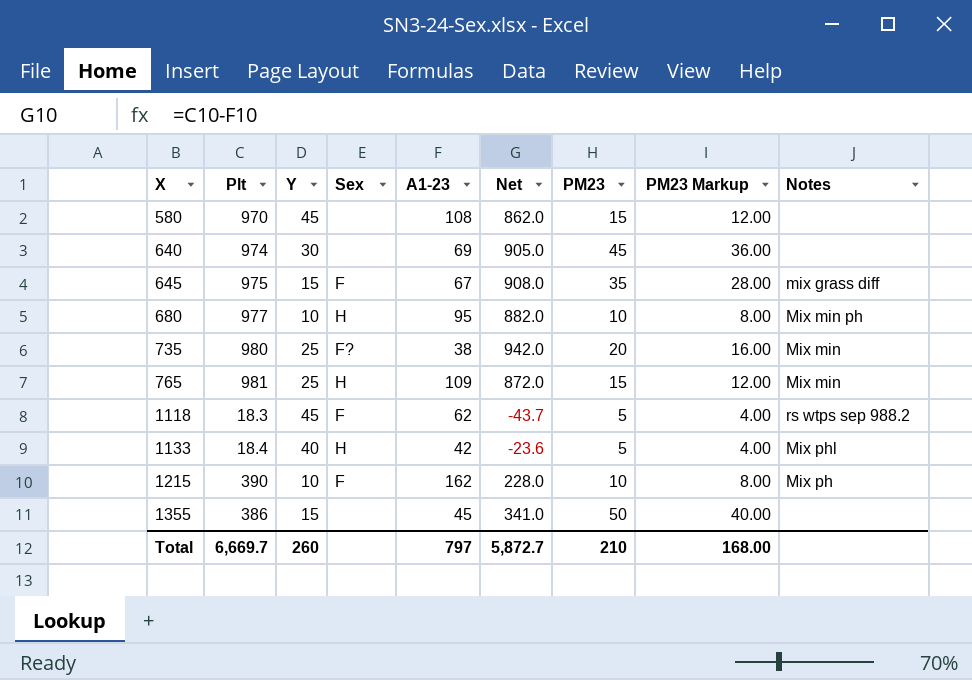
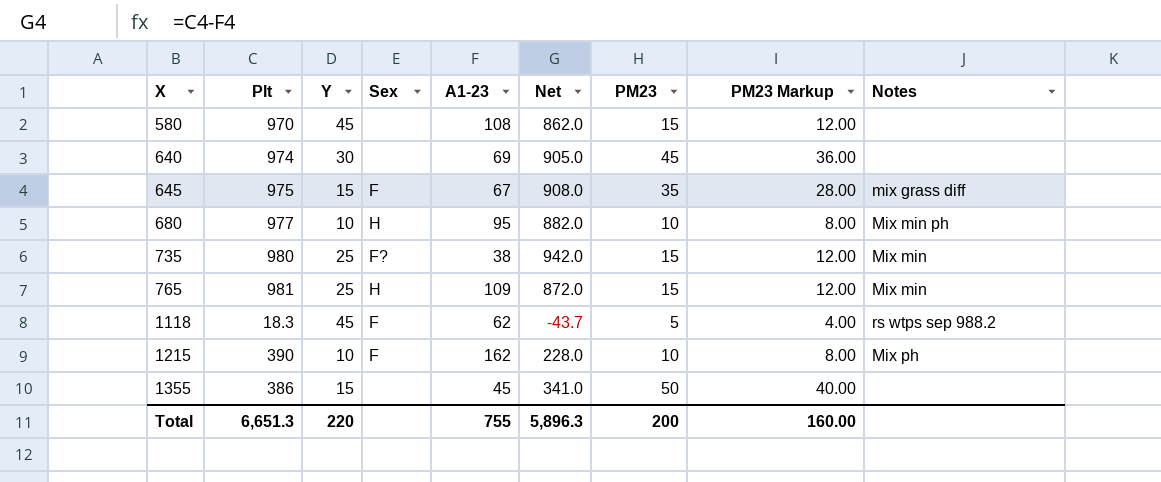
row 1133: 18.4 | 40 | H | 42 | -23.6 | 5 | 4.00 | Mix phl -> none
735 | PM23: 20 -> 15
735 | PM23 Markup: 16.00 -> 12.00
Total | Plt: 6,669.7 -> 6,651.3
Total | Y: 260 -> 220
Total | A1-23: 797 -> 755
Total | Net: 5,872.7 -> 5,896.3
Total | PM23: 210 -> 200
Total | PM23 Markup: 168.00 -> 160.00

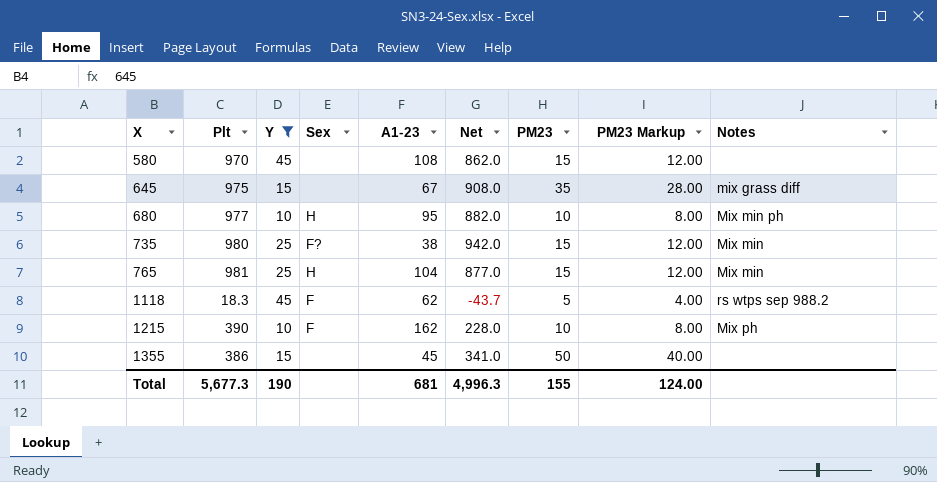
filter: none -> Y != 30
645 | Sex: F -> none
765 | A1-23: 109 -> 104
765 | Net: 872.0 -> 877.0
Total | Plt: 6,651.3 -> 5,677.3
Total | Y: 220 -> 190
Total | A1-23: 755 -> 681
Total | Net: 5,896.3 -> 4,996.3
Total | PM23: 200 -> 155
Total | PM23 Markup: 160.00 -> 124.00

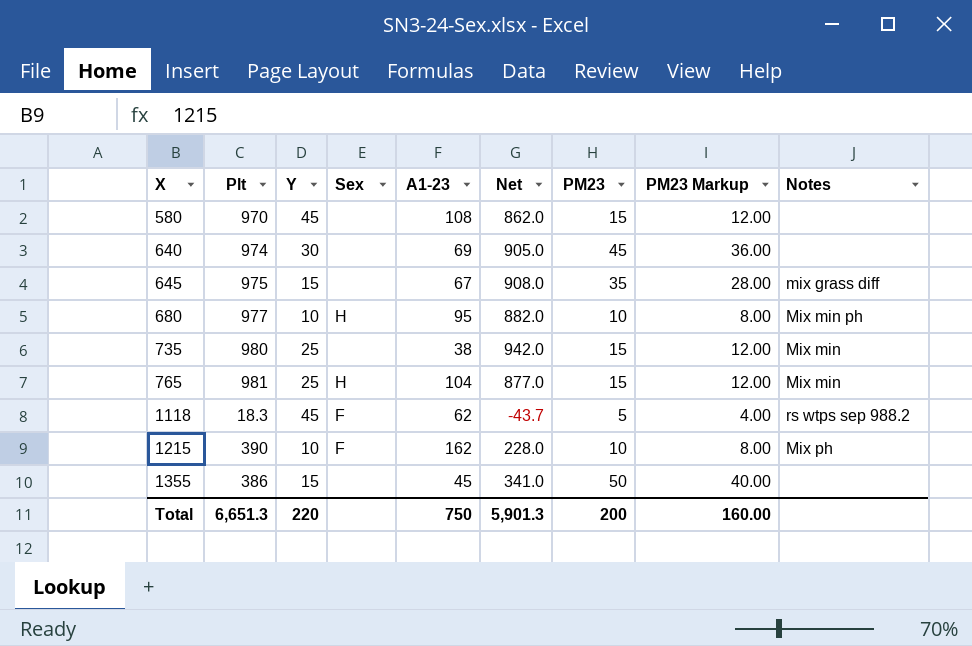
filter: Y != 30 -> none
735 | Sex: F? -> none
Total | Plt: 5,677.3 -> 6,651.3
Total | Y: 190 -> 220
Total | A1-23: 681 -> 750
Total | Net: 4,996.3 -> 5,901.3
Total | PM23: 155 -> 200
Total | PM23 Markup: 124.00 -> 160.00

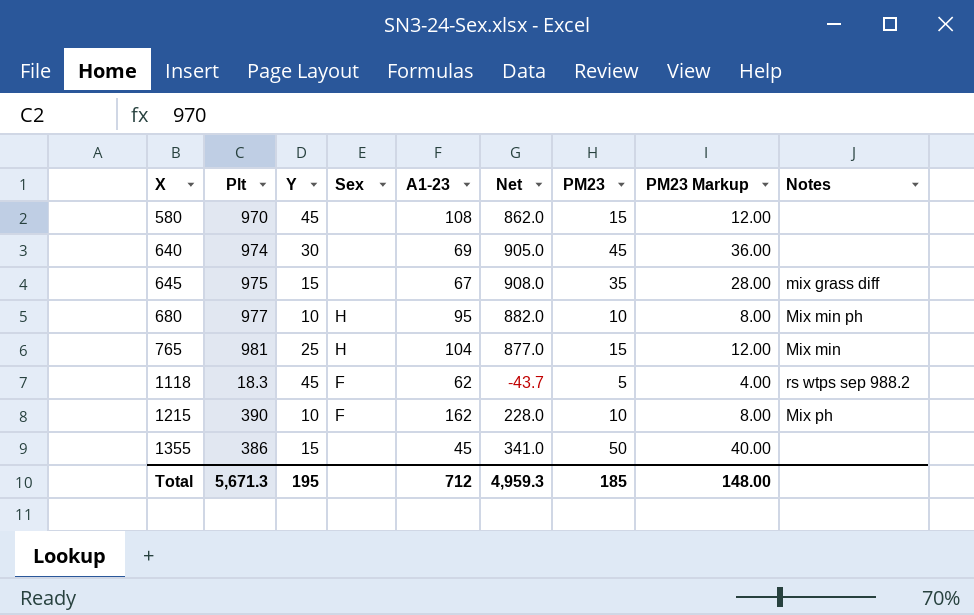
row 735: 980 | 25 | none | 38 | 942.0 | 15 | 12.00 | Mix min -> none
Total | Plt: 6,651.3 -> 5,671.3
Total | Y: 220 -> 195
Total | A1-23: 750 -> 712
Total | Net: 5,901.3 -> 4,959.3
Total | PM23: 200 -> 185
Total | PM23 Markup: 160.00 -> 148.00

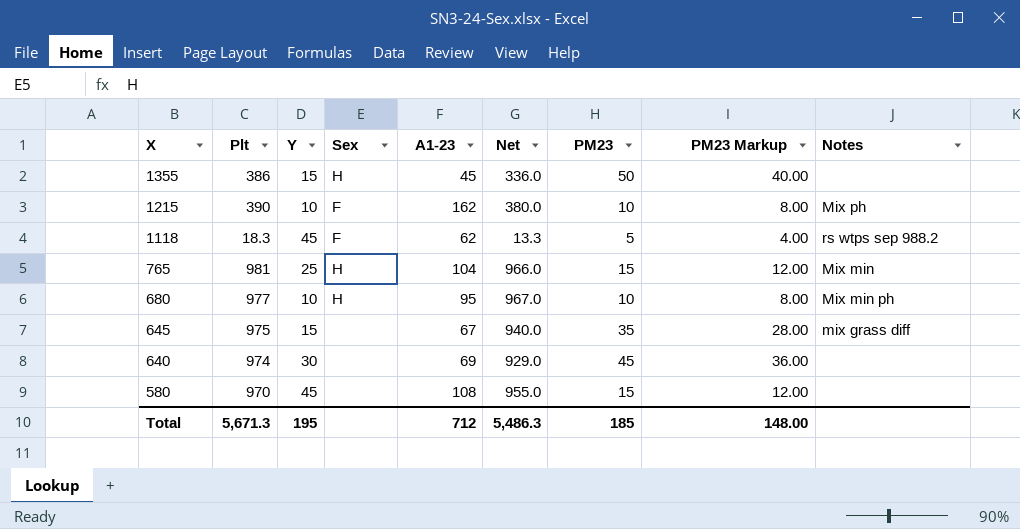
row order: X ascending -> X descending
column Net | formula: [Plt] - [A1-23] -> [Plt] - [PM23]
1355 | Sex: none -> H
Total | Net: 4,959.3 -> 5,486.3

